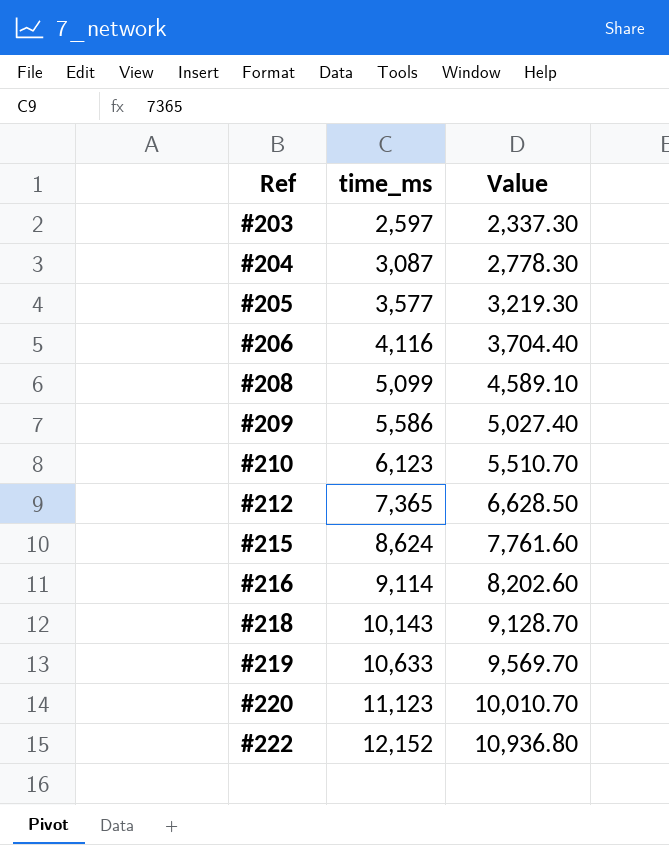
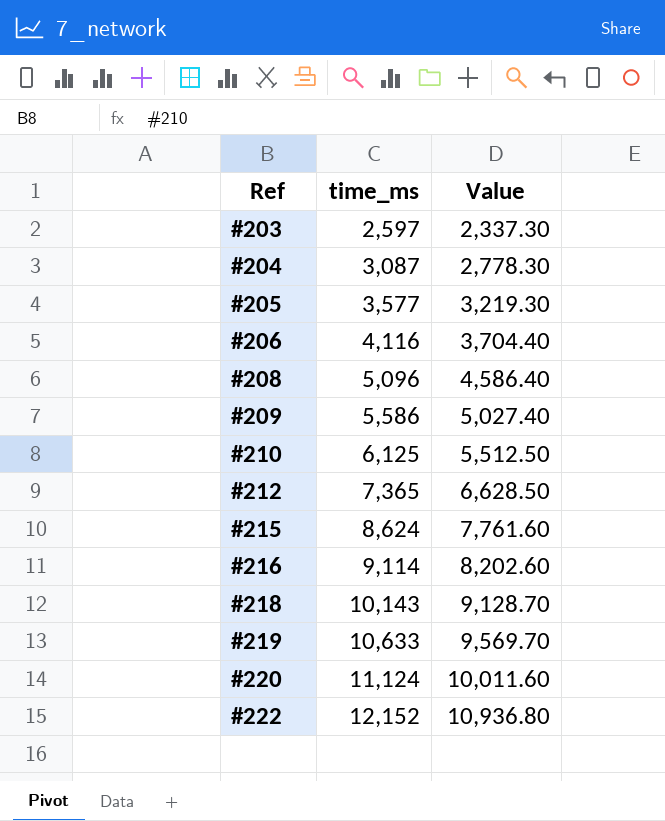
#208 | time_ms: 5,099 -> 5,096
#208 | Value: 4,589.10 -> 4,586.40
#210 | time_ms: 6,123 -> 6,125
#210 | Value: 5,510.70 -> 5,512.50
#220 | time_ms: 11,123 -> 11,124
#220 | Value: 10,010.70 -> 10,011.60

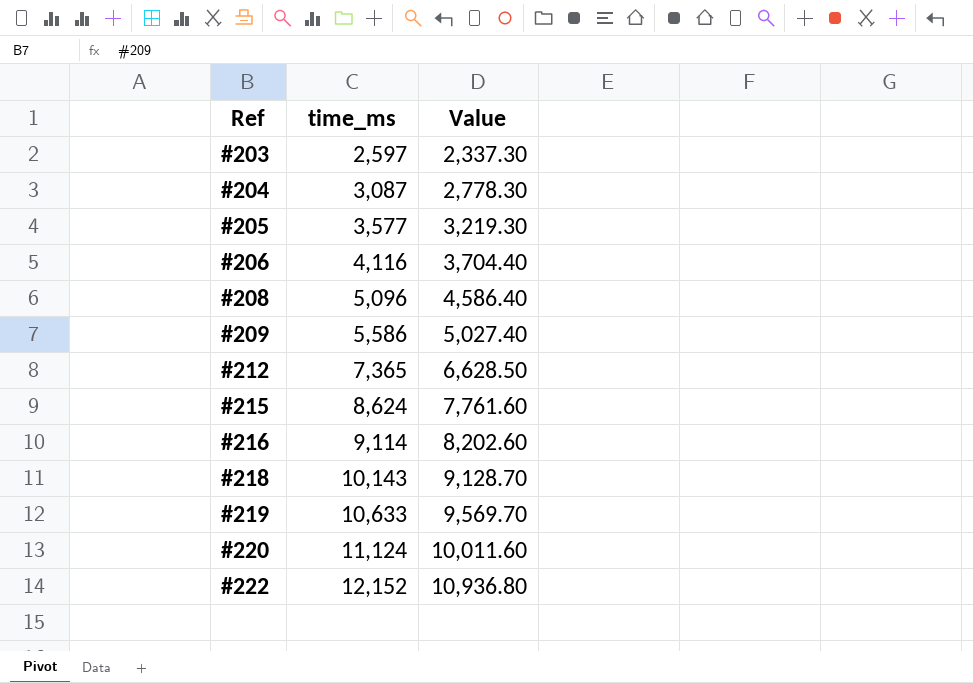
row #210: 6,125 | 5,512.50 -> none

